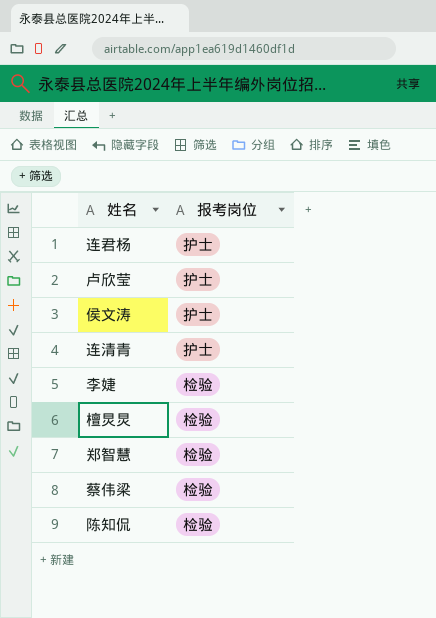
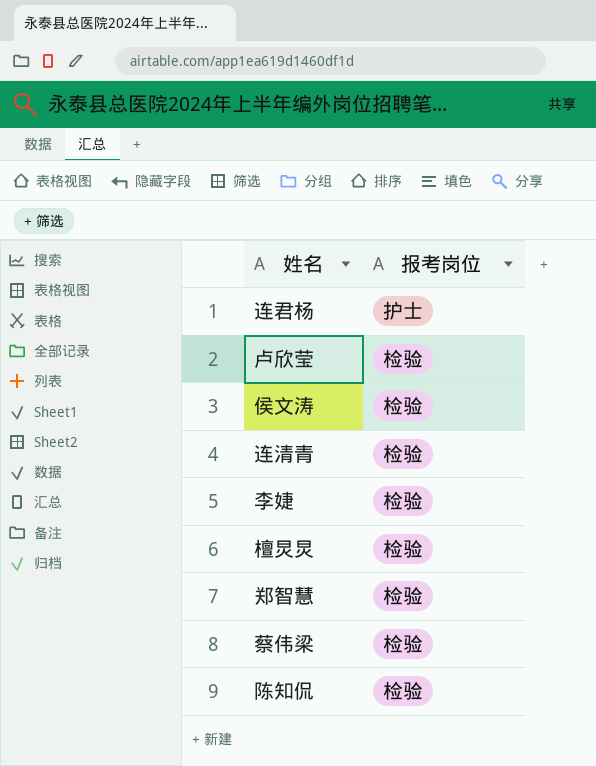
卢欣莹 | 报考岗位: 护士 -> 检验
侯文涛 | 报考岗位: 护士 -> 检验
连清青 | 报考岗位: 护士 -> 检验

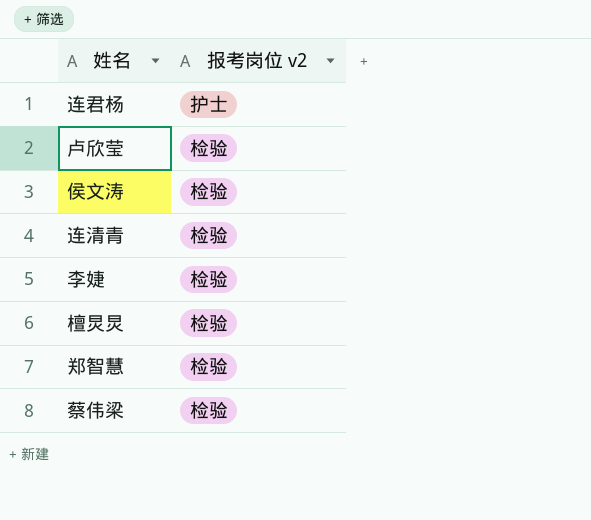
column name: 报考岗位 -> 报考岗位 v2
row 陈知侃: 检验 -> none

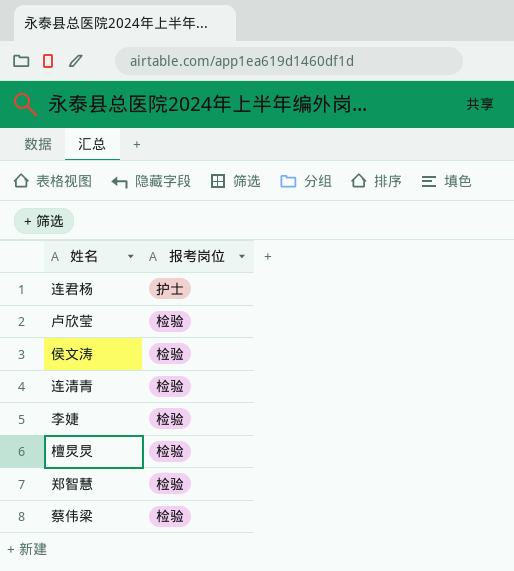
column name: 报考岗位 v2 -> 报考岗位

